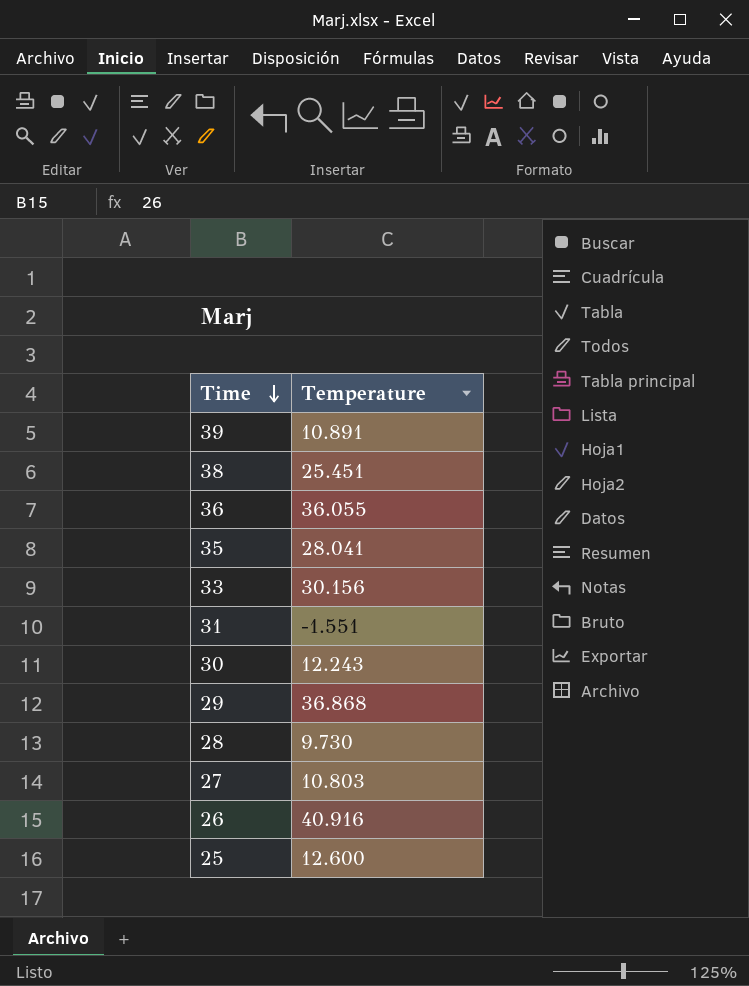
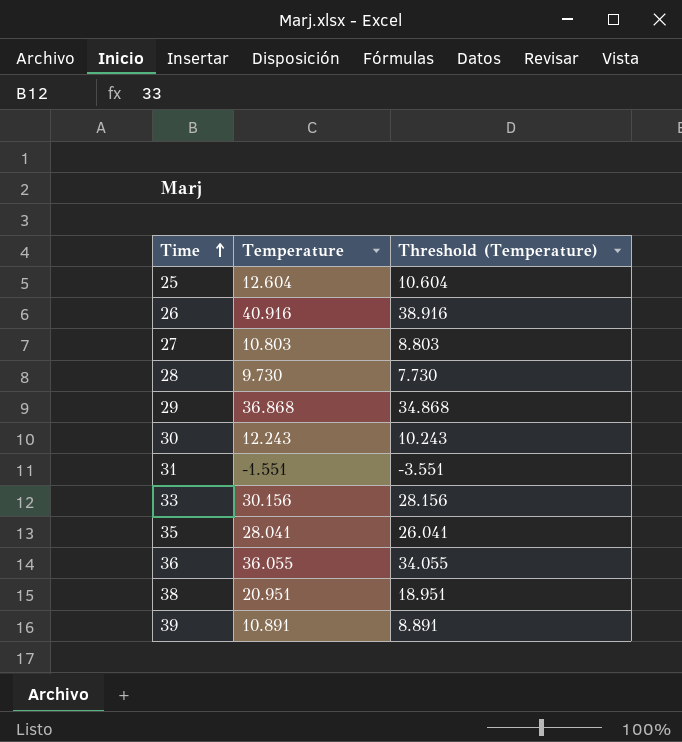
row order: Time descending -> Time ascending
column Threshold (Temperature) | formula: none -> [Temperature] - 2
25 | Temperature: 12.600 -> 12.604
38 | Temperature: 25.451 -> 20.951

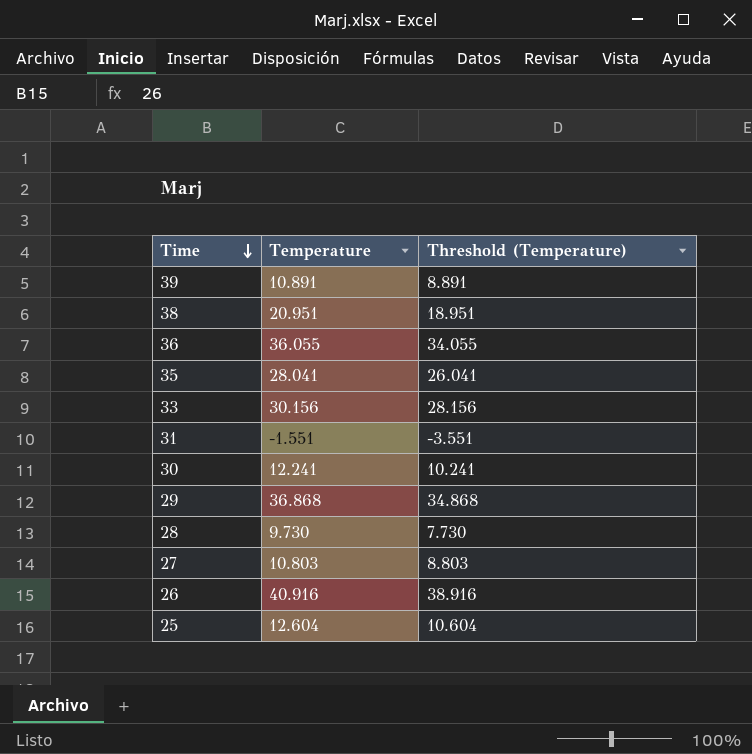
row order: Time ascending -> Time descending
30 | Temperature: 12.243 -> 12.241
30 | Threshold (Temperature): 10.243 -> 10.241

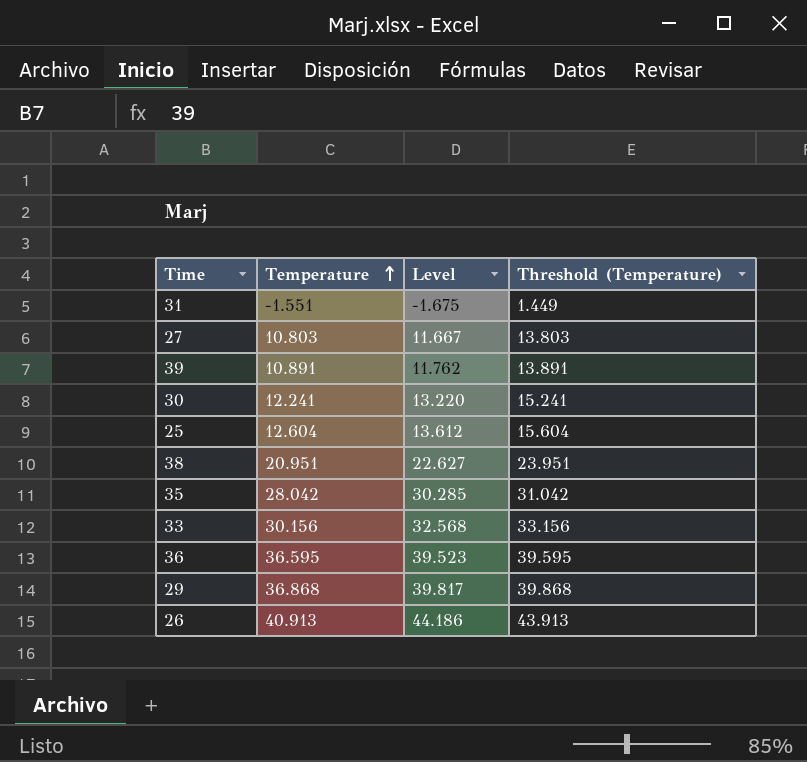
row order: Time descending -> Temperature ascending
column Level | formula: none -> [Temperature] * 1.08
column Threshold (Temperature) | formula: [Temperature] - 2 -> [Temperature] + 3
row 28: 9.730 | 7.730 -> none
35 | Temperature: 28.041 -> 28.042
36 | Temperature: 36.055 -> 36.595
26 | Temperature: 40.916 -> 40.913

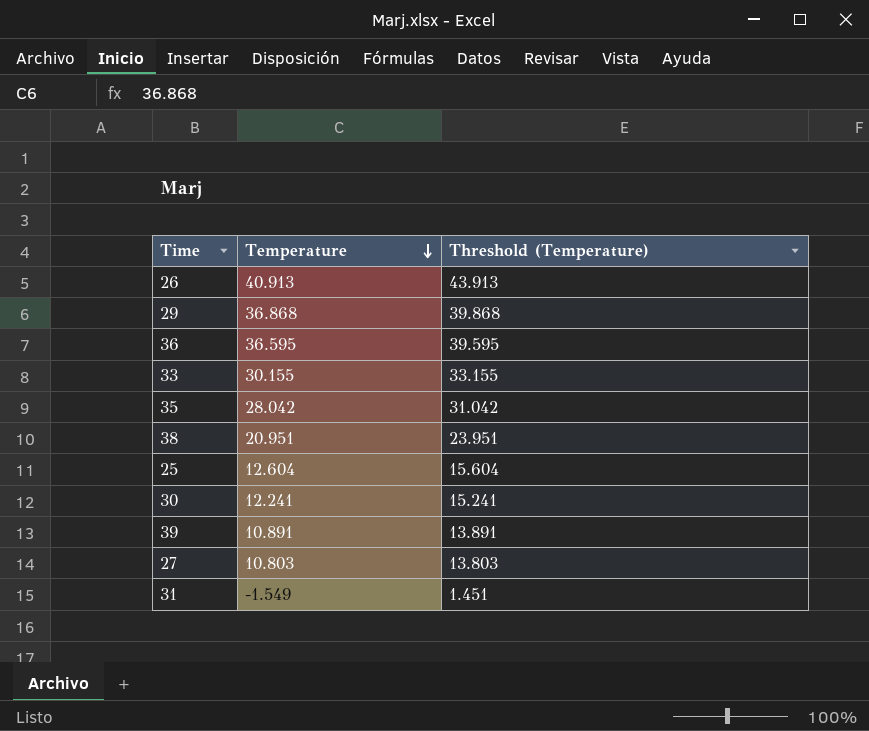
row order: Temperature ascending -> Temperature descending
column Level | formula: [Temperature] * 1.08 -> none
33 | Temperature: 30.156 -> 30.155
33 | Threshold (Temperature): 33.156 -> 33.155
31 | Temperature: -1.551 -> -1.549
31 | Threshold (Temperature): 1.449 -> 1.451

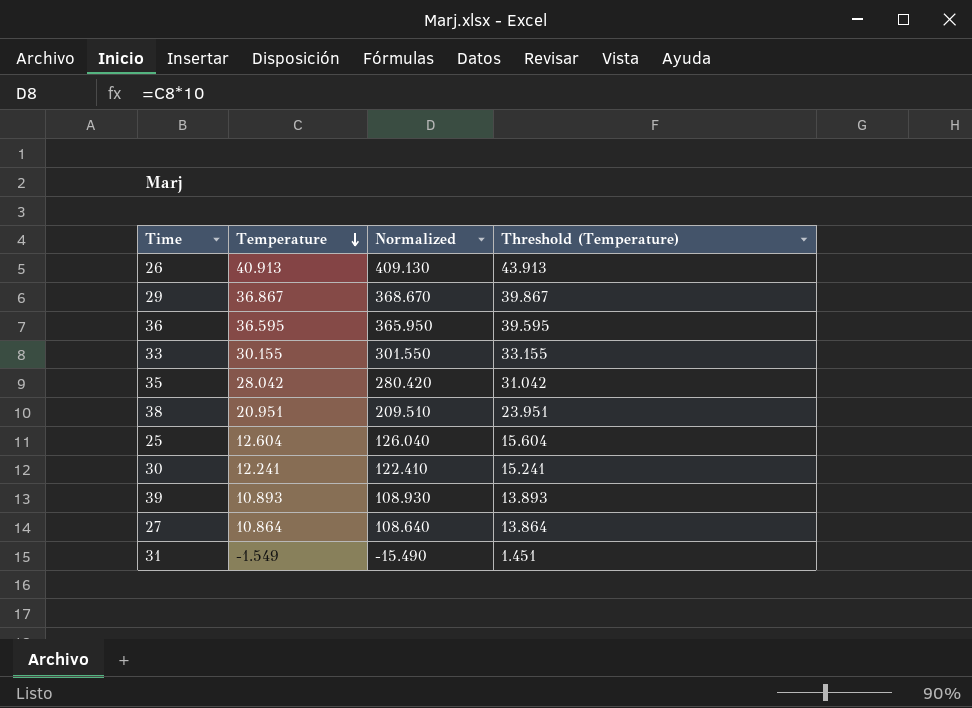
column Normalized | formula: none -> [Temperature] * 10
29 | Temperature: 36.868 -> 36.867
29 | Threshold (Temperature): 39.868 -> 39.867
39 | Temperature: 10.891 -> 10.893
39 | Threshold (Temperature): 13.891 -> 13.893
27 | Temperature: 10.803 -> 10.864
27 | Threshold (Temperature): 13.803 -> 13.864

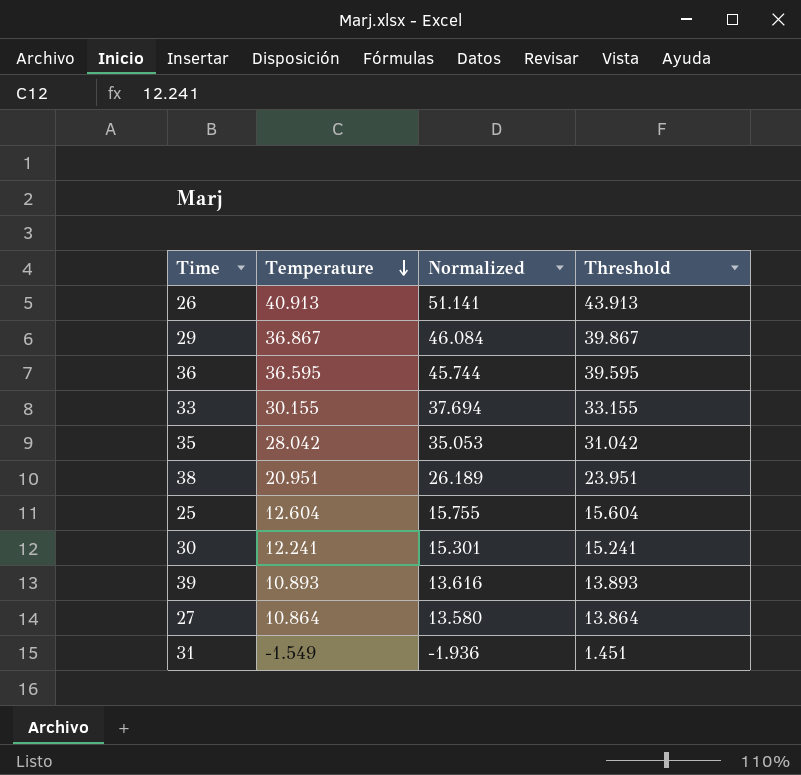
column Normalized | formula: [Temperature] * 10 -> [Temperature] * 1.25
column name: Threshold (Temperature) -> Threshold

